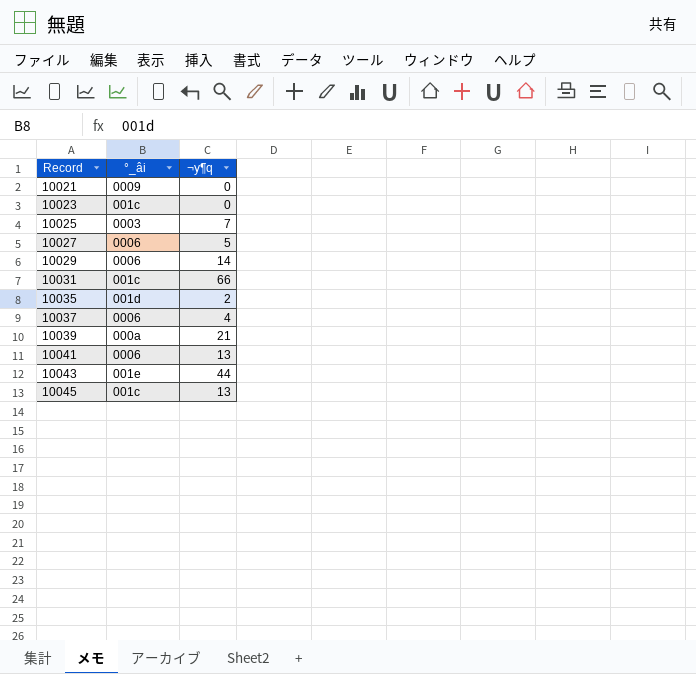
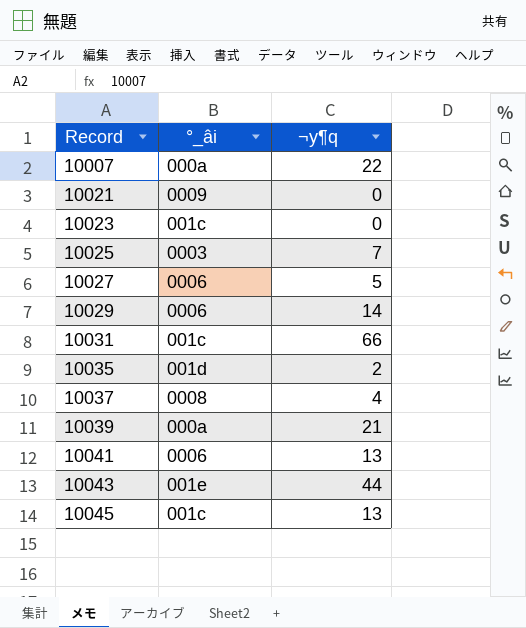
row 10007: none -> 000a | 22
10037 | °_âi: 0006 -> 0008

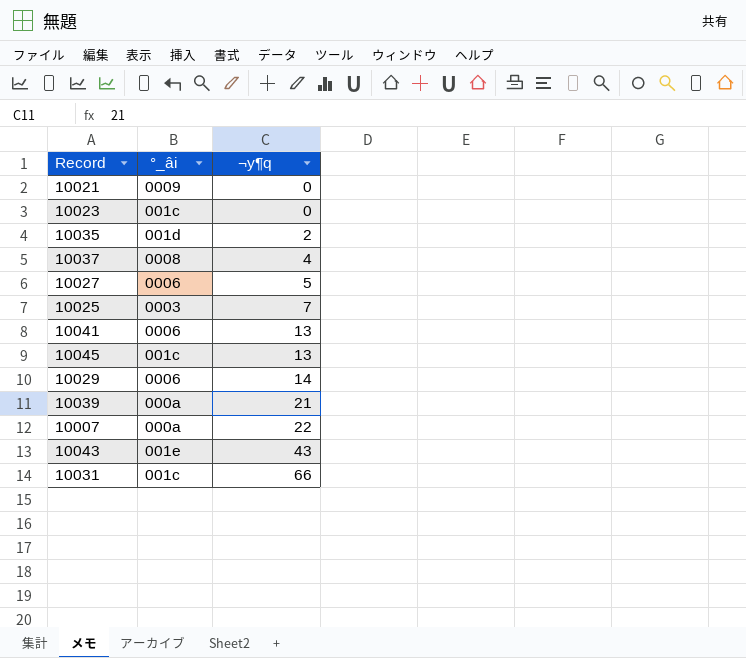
row order: Record ascending -> ¬y¶q ascending
10043 | ¬y¶q: 44 -> 43

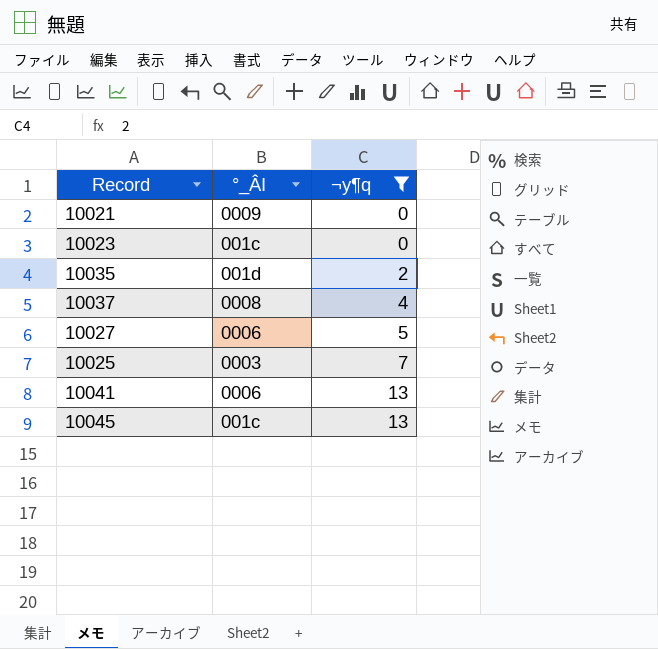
filter: none -> ¬y¶q <= 13
column name: °_âi -> °_ÂI

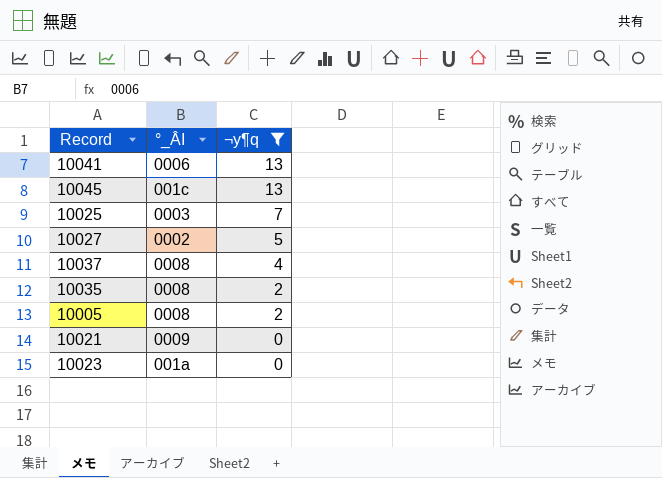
row order: ¬y¶q ascending -> ¬y¶q descending
10027 | °_ÂI: 0006 -> 0002
10035 | °_ÂI: 001d -> 0008
row 10005: none -> 0008 | 2
10023 | °_ÂI: 001c -> 001a

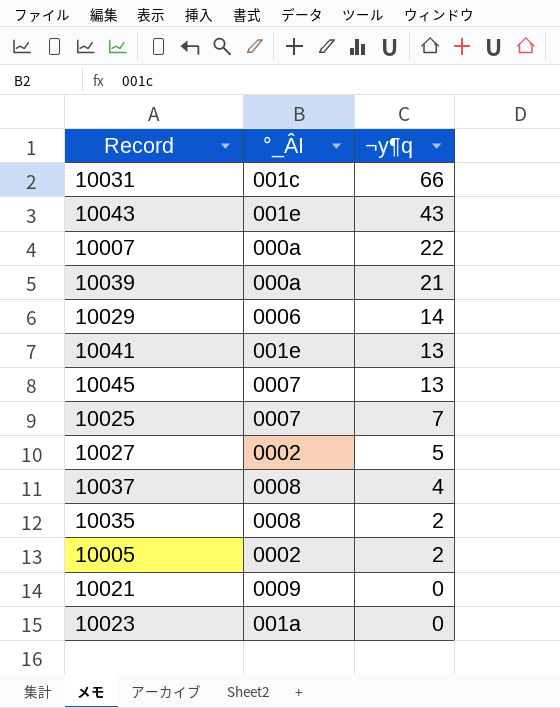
filter: ¬y¶q <= 13 -> none
10041 | °_ÂI: 0006 -> 001e
10045 | °_ÂI: 001c -> 0007
10025 | °_ÂI: 0003 -> 0007
10005 | °_ÂI: 0008 -> 0002

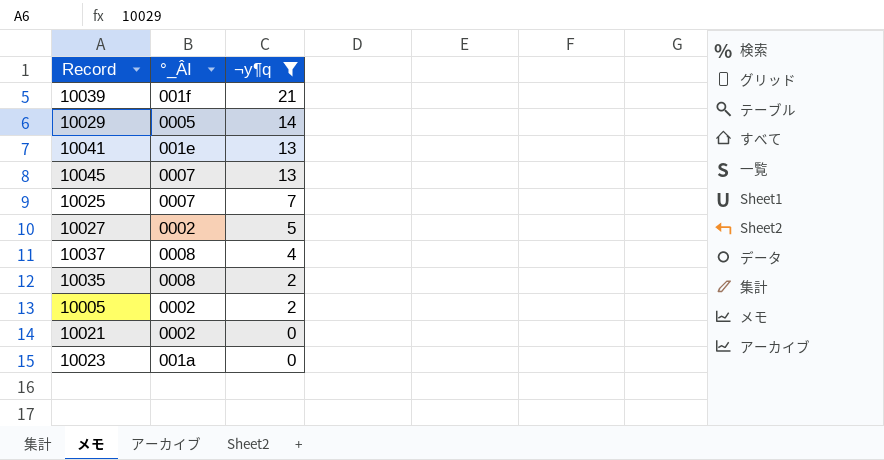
filter: none -> ¬y¶q <= 21
10039 | °_ÂI: 000a -> 001f
10029 | °_ÂI: 0006 -> 0005
10021 | °_ÂI: 0009 -> 0002

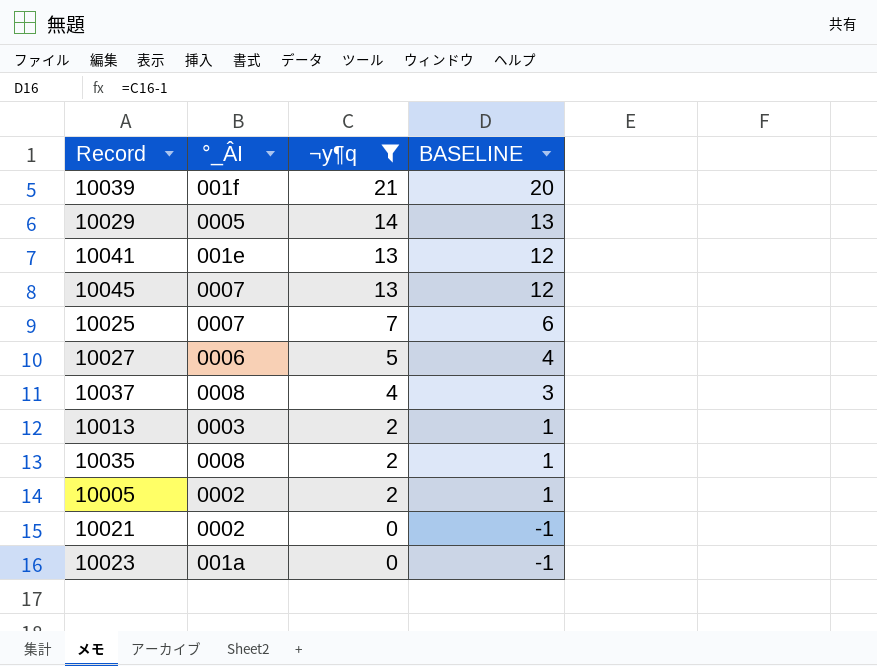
column BASELINE | formula: none -> [¬y¶q] - 1
10027 | °_ÂI: 0002 -> 0006
row 10013: none -> 0003 | 2 | 1

